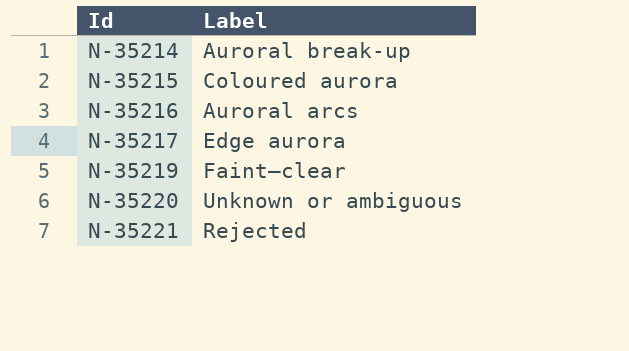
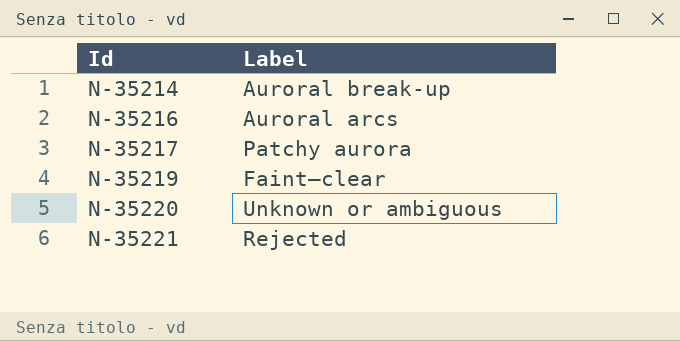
row N-35215: Coloured aurora -> none
N-35217 | Label: Edge aurora -> Patchy aurora

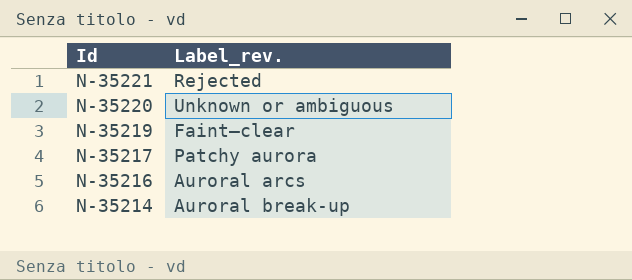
row order: Id ascending -> Id descending
column name: Label -> Label_rev.

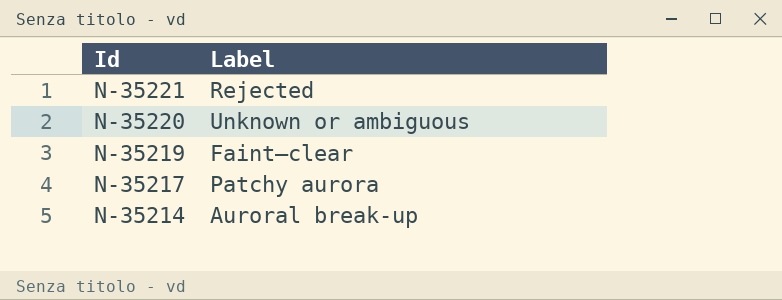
column name: Label_rev. -> Label
row N-35216: Auroral arcs -> none

